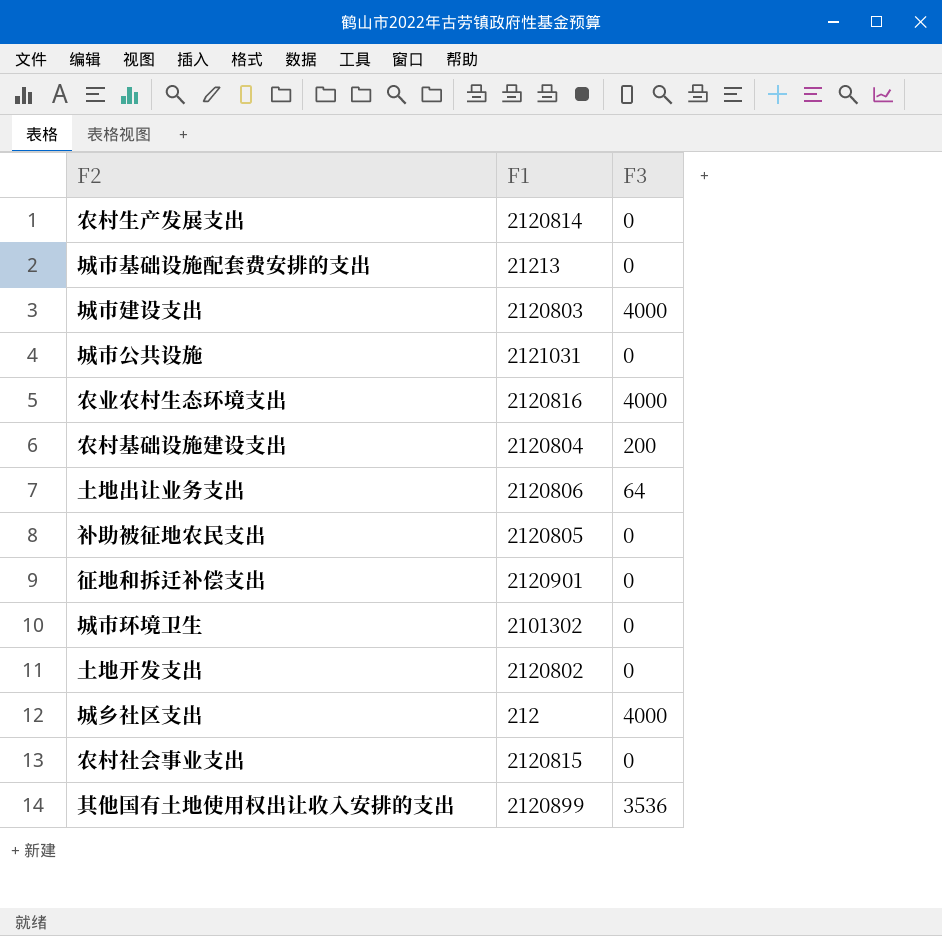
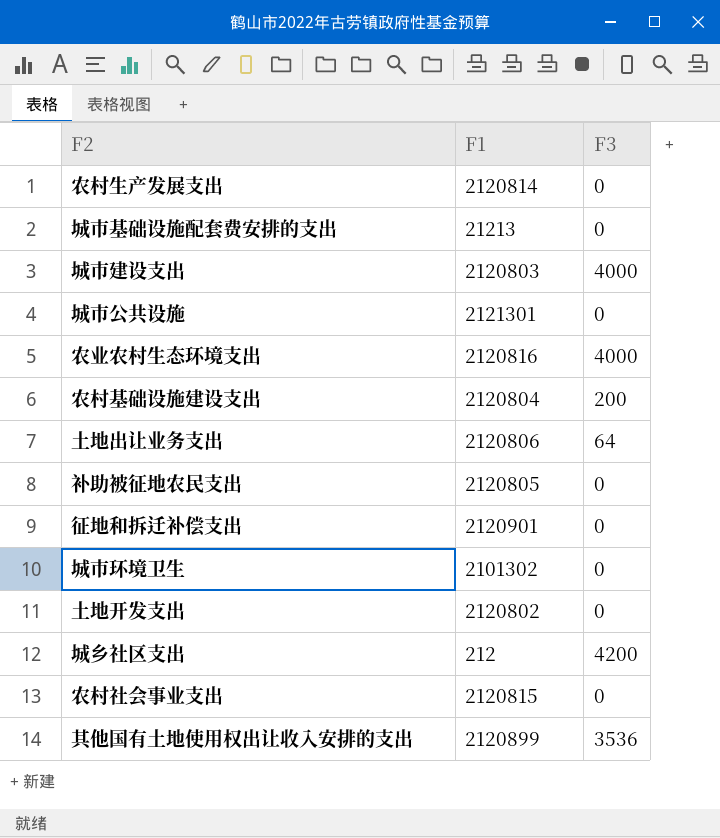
城市公共设施 | F1: 2121031 -> 2121301
城乡社区支出 | F3: 4000 -> 4200

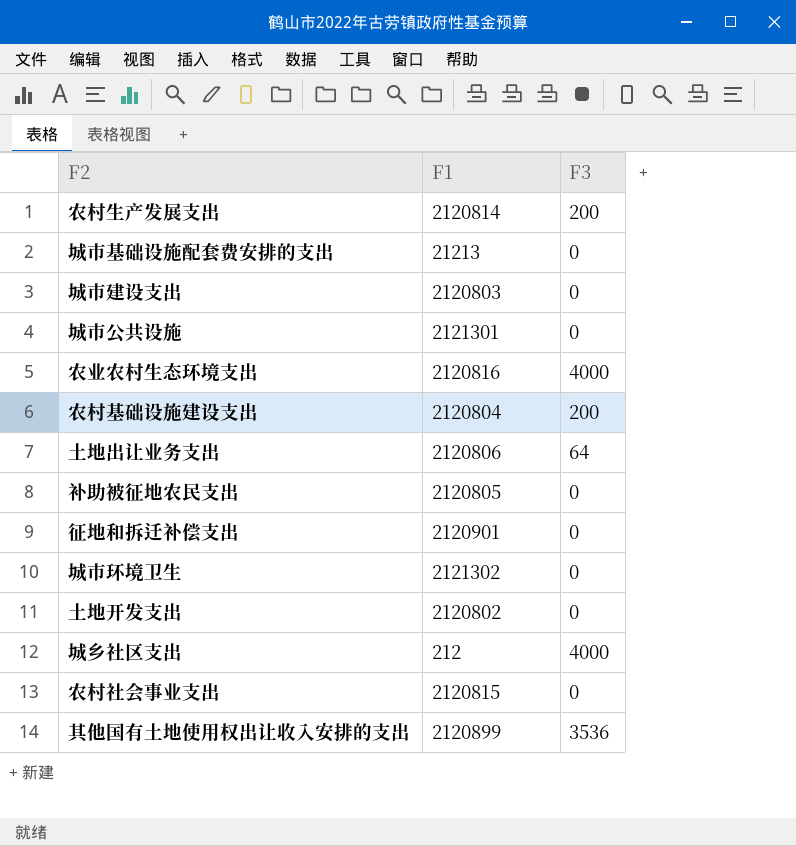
农村生产发展支出 | F3: 0 -> 200
城市建设支出 | F3: 4000 -> 0
城市环境卫生 | F1: 2101302 -> 2121302
城乡社区支出 | F3: 4200 -> 4000

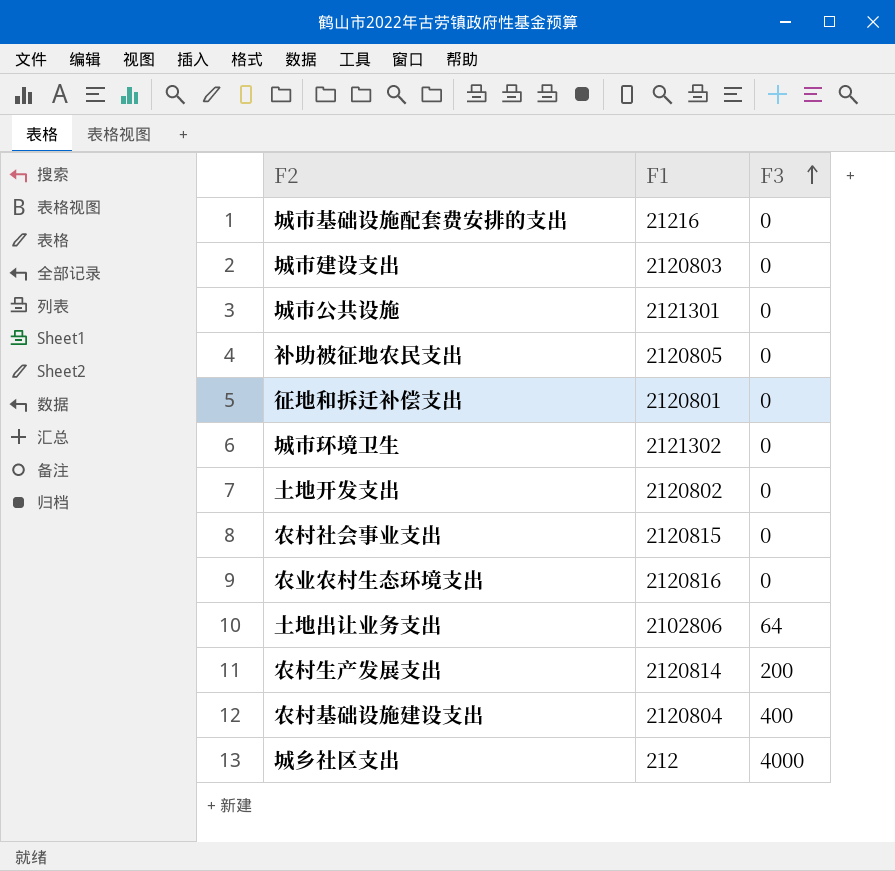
row order: none -> F3 ascending
row 其他国有土地使用权出让收入安排的支出: 2120899 | 3536 -> none
城市基础设施配套费安排的支出 | F1: 21213 -> 21216
征地和拆迁补偿支出 | F1: 2120901 -> 2120801
农业农村生态环境支出 | F3: 4000 -> 0
土地出让业务支出 | F1: 2120806 -> 2102806
农村基础设施建设支出 | F3: 200 -> 400

